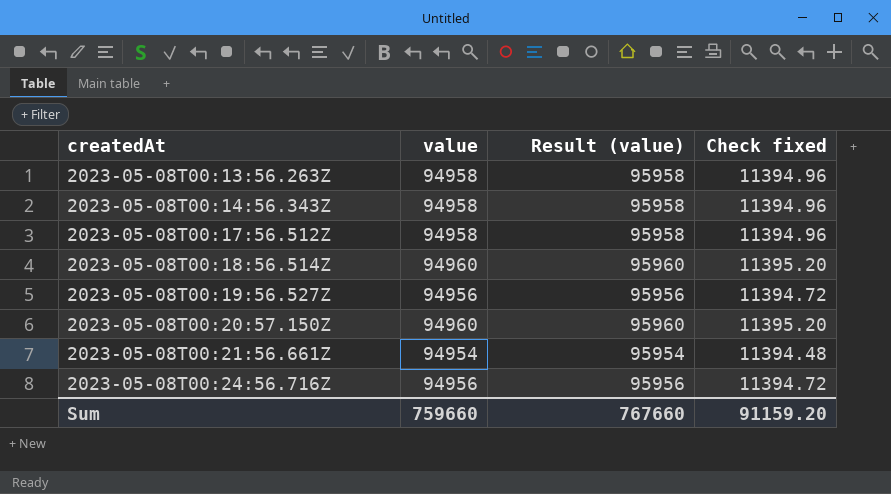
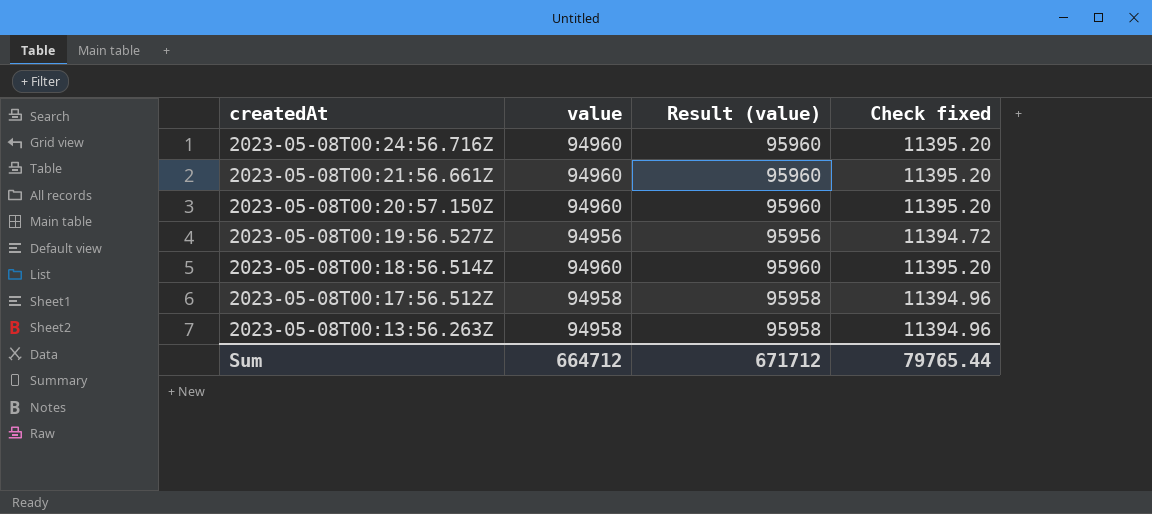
row order: createdAt ascending -> createdAt descending
row 2023-05-08T00:14:56.343Z: 94958 | 95958 | 11394.96 -> none
2023-05-08T00:24:56.716Z | value: 94956 -> 94960
2023-05-08T00:24:56.716Z | Result (value): 95956 -> 95960
2023-05-08T00:24:56.716Z | Check fixed: 11394.72 -> 11395.20
2023-05-08T00:21:56.661Z | value: 94954 -> 94960
2023-05-08T00:21:56.661Z | Result (value): 95954 -> 95960
2023-05-08T00:21:56.661Z | Check fixed: 11394.48 -> 11395.20
Sum | value: 759660 -> 664712
Sum | Result (value): 767660 -> 671712
Sum | Check fixed: 91159.20 -> 79765.44

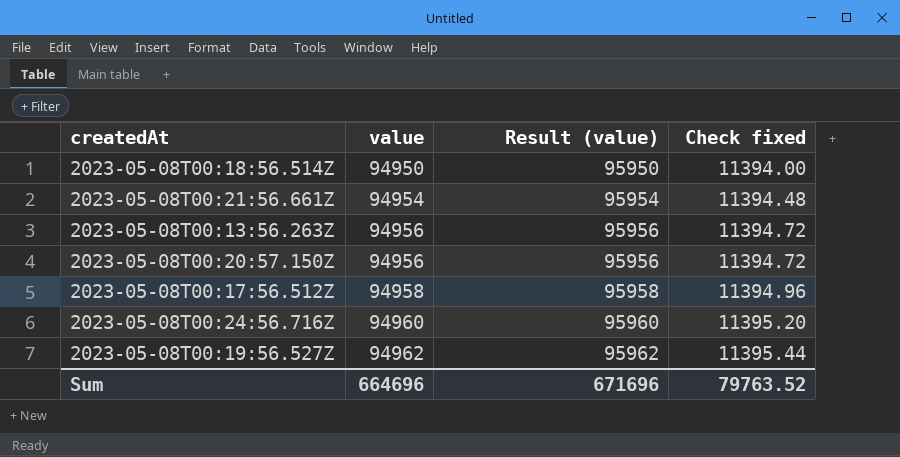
row order: createdAt descending -> value ascending
2023-05-08T00:18:56.514Z | value: 94960 -> 94950
2023-05-08T00:18:56.514Z | Result (value): 95960 -> 95950
2023-05-08T00:18:56.514Z | Check fixed: 11395.20 -> 11394.00
2023-05-08T00:21:56.661Z | value: 94960 -> 94954
2023-05-08T00:21:56.661Z | Result (value): 95960 -> 95954
2023-05-08T00:21:56.661Z | Check fixed: 11395.20 -> 11394.48
2023-05-08T00:13:56.263Z | value: 94958 -> 94956
2023-05-08T00:13:56.263Z | Result (value): 95958 -> 95956
2023-05-08T00:13:56.263Z | Check fixed: 11394.96 -> 11394.72
2023-05-08T00:20:57.150Z | value: 94960 -> 94956
2023-05-08T00:20:57.150Z | Result (value): 95960 -> 95956
2023-05-08T00:20:57.150Z | Check fixed: 11395.20 -> 11394.72
2023-05-08T00:19:56.527Z | value: 94956 -> 94962
2023-05-08T00:19:56.527Z | Result (value): 95956 -> 95962
2023-05-08T00:19:56.527Z | Check fixed: 11394.72 -> 11395.44
Sum | value: 664712 -> 664696
Sum | Result (value): 671712 -> 671696
Sum | Check fixed: 79765.44 -> 79763.52

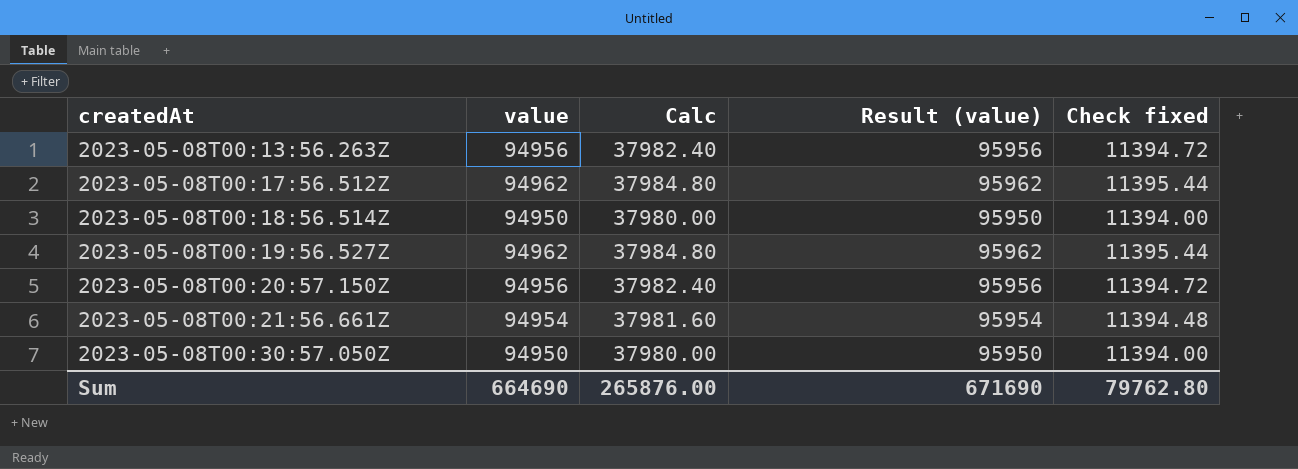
row order: value ascending -> createdAt ascending
column Calc | formula: none -> [value] * 0.4
row 2023-05-08T00:24:56.716Z: 94960 | 95960 | 11395.20 -> none
2023-05-08T00:17:56.512Z | value: 94958 -> 94962
2023-05-08T00:17:56.512Z | Result (value): 95958 -> 95962
2023-05-08T00:17:56.512Z | Check fixed: 11394.96 -> 11395.44
row 2023-05-08T00:30:57.050Z: none -> 94950 | 37980.00 | 95950 | 11394.00
Sum | value: 664696 -> 664690
Sum | Result (value): 671696 -> 671690
Sum | Check fixed: 79763.52 -> 79762.80

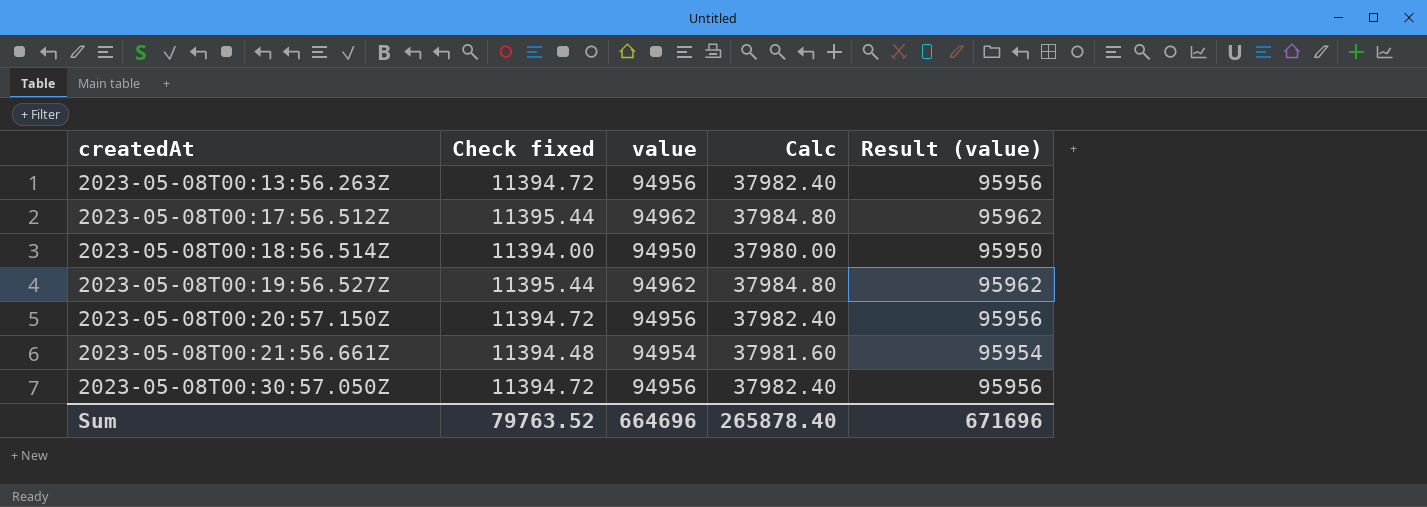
column Check fixed | position: 5 -> 2
2023-05-08T00:30:57.050Z | Check fixed: 11394.00 -> 11394.72
2023-05-08T00:30:57.050Z | value: 94950 -> 94956
2023-05-08T00:30:57.050Z | Calc: 37980.00 -> 37982.40
2023-05-08T00:30:57.050Z | Result (value): 95950 -> 95956
Sum | Check fixed: 79762.80 -> 79763.52
Sum | value: 664690 -> 664696
Sum | Calc: 265876.00 -> 265878.40
Sum | Result (value): 671690 -> 671696

